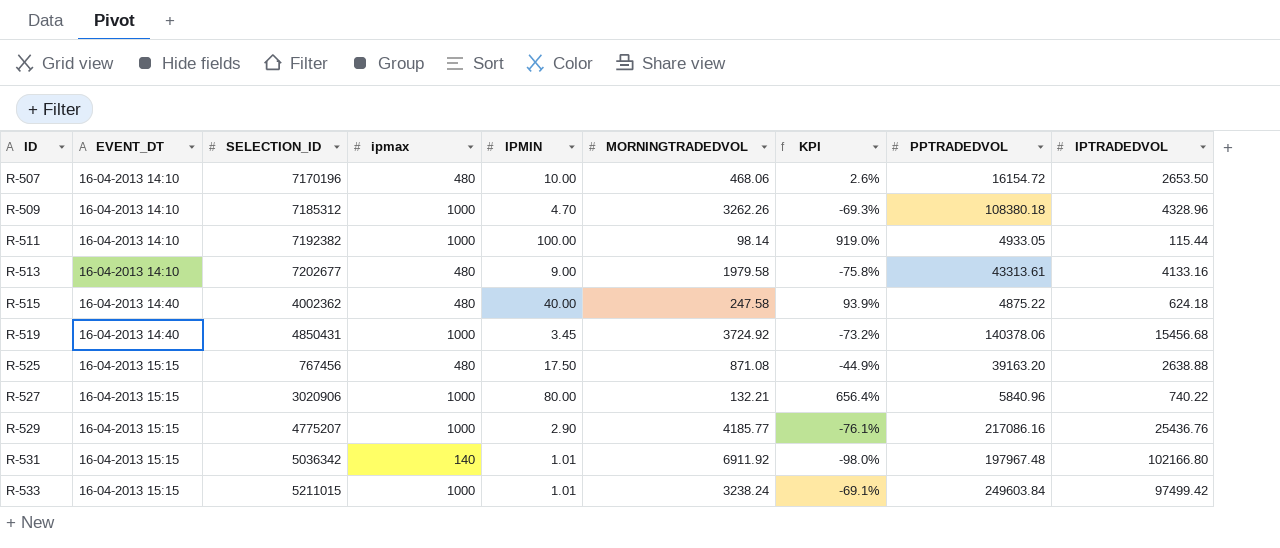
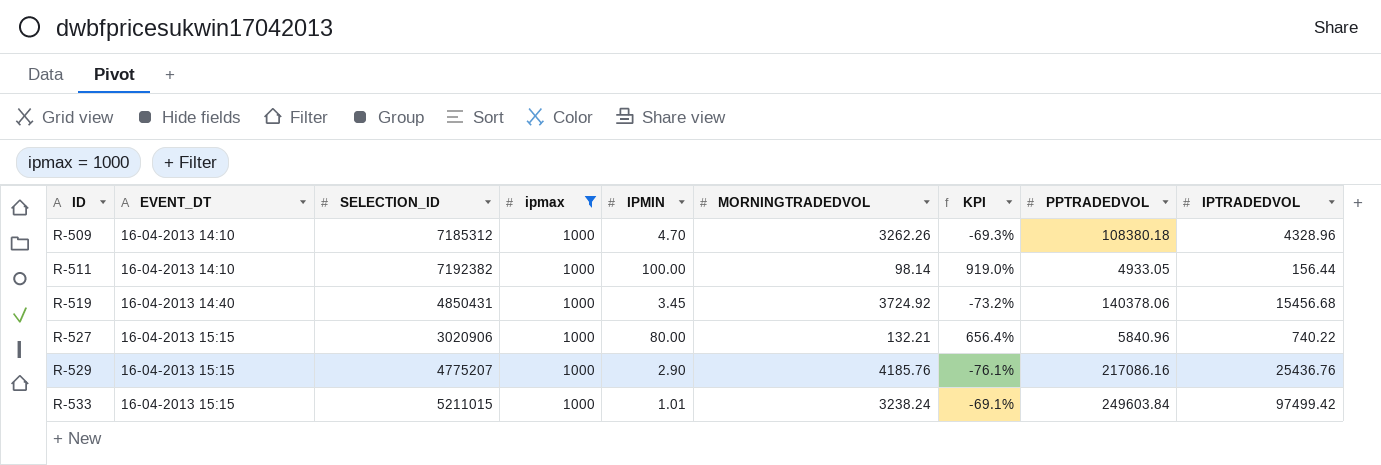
filter: none -> ipmax = 1000
R-511 | IPTRADEDVOL: 115.44 -> 156.44
R-529 | MORNINGTRADEDVOL: 4185.77 -> 4185.76

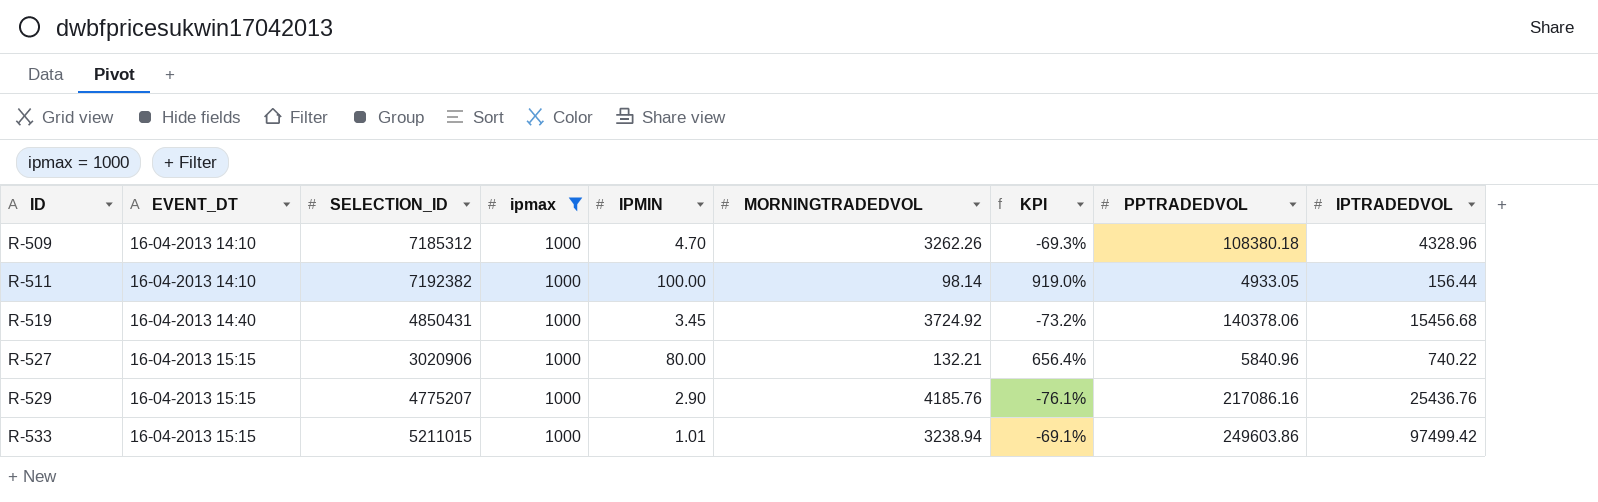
R-533 | MORNINGTRADEDVOL: 3238.24 -> 3238.94
R-533 | PPTRADEDVOL: 249603.84 -> 249603.86

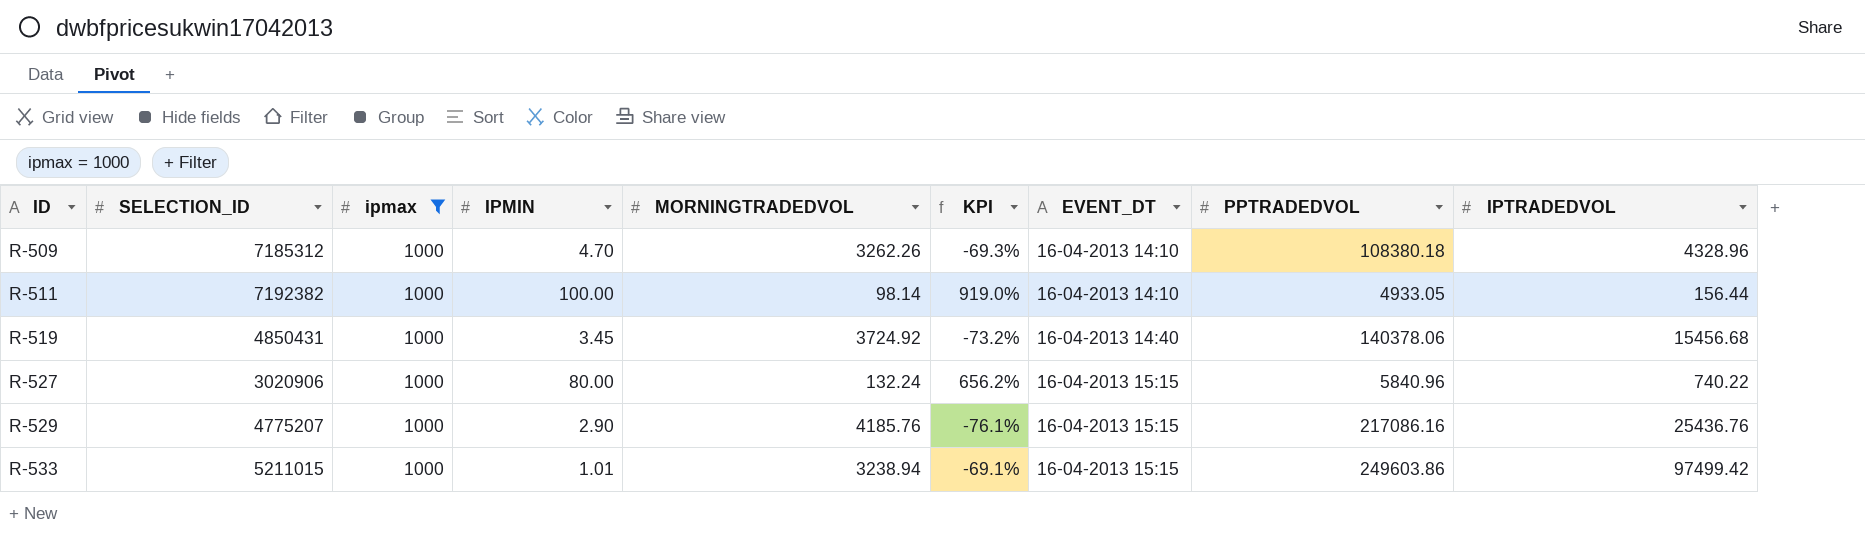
column EVENT_DT | position: 2 -> 7
R-527 | MORNINGTRADEDVOL: 132.21 -> 132.24
R-527 | KPI: 656.4% -> 656.2%

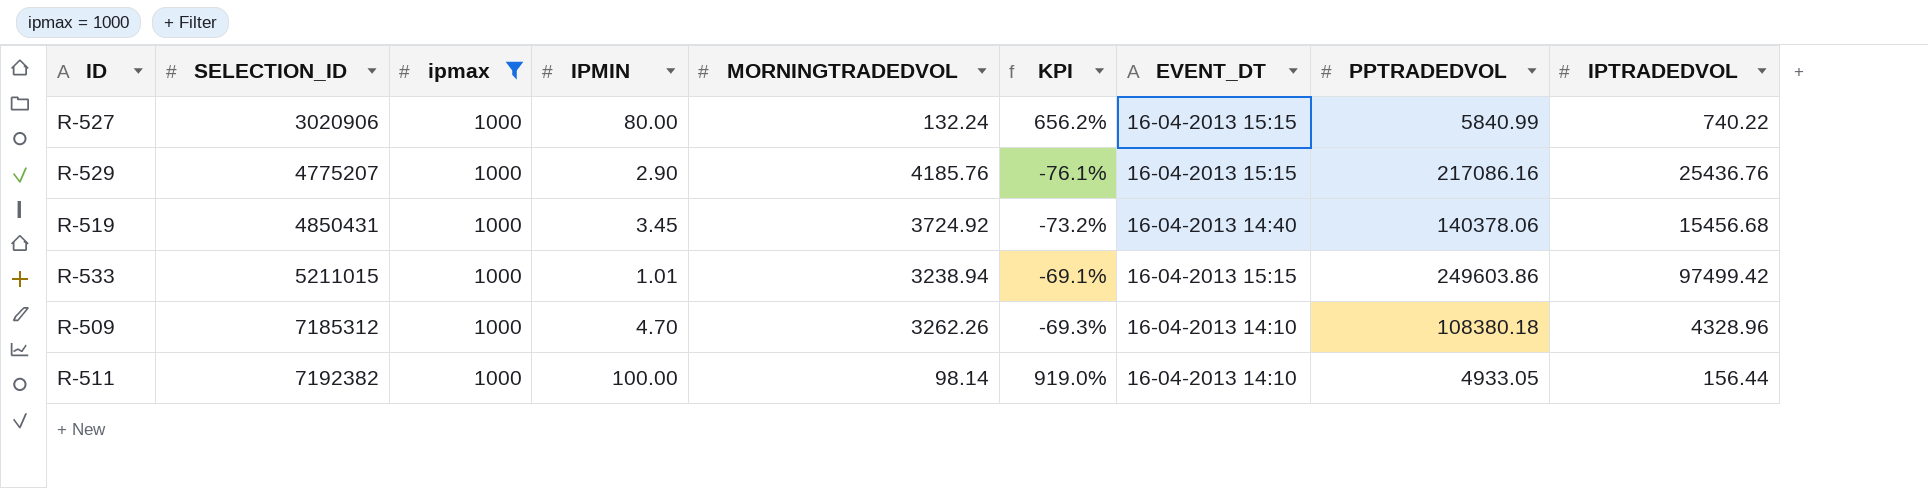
row order: ID ascending -> SELECTION_ID ascending
R-527 | PPTRADEDVOL: 5840.96 -> 5840.99

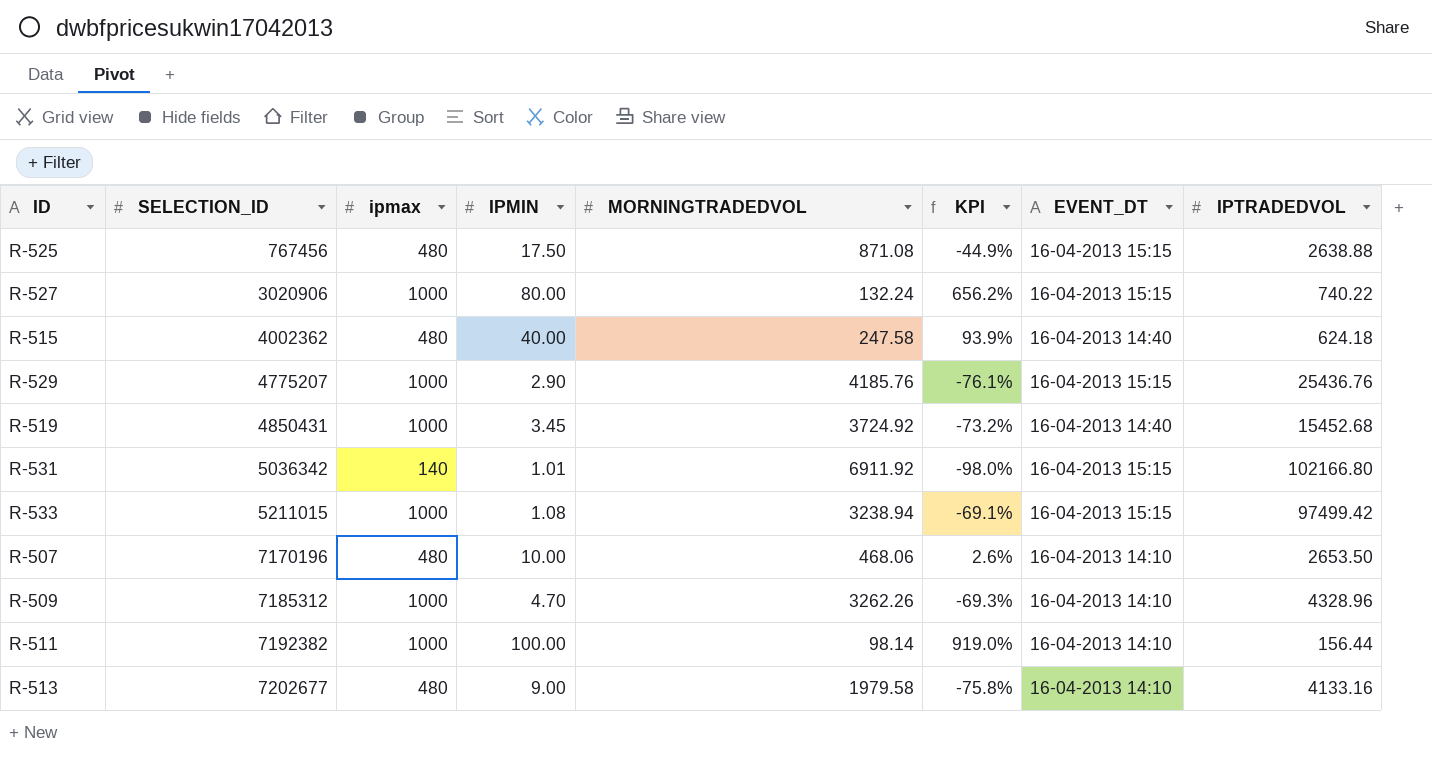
filter: ipmax = 1000 -> none
column PPTRADEDVOL | position: 8 -> none
R-519 | IPTRADEDVOL: 15456.68 -> 15452.68
R-533 | IPMIN: 1.01 -> 1.08

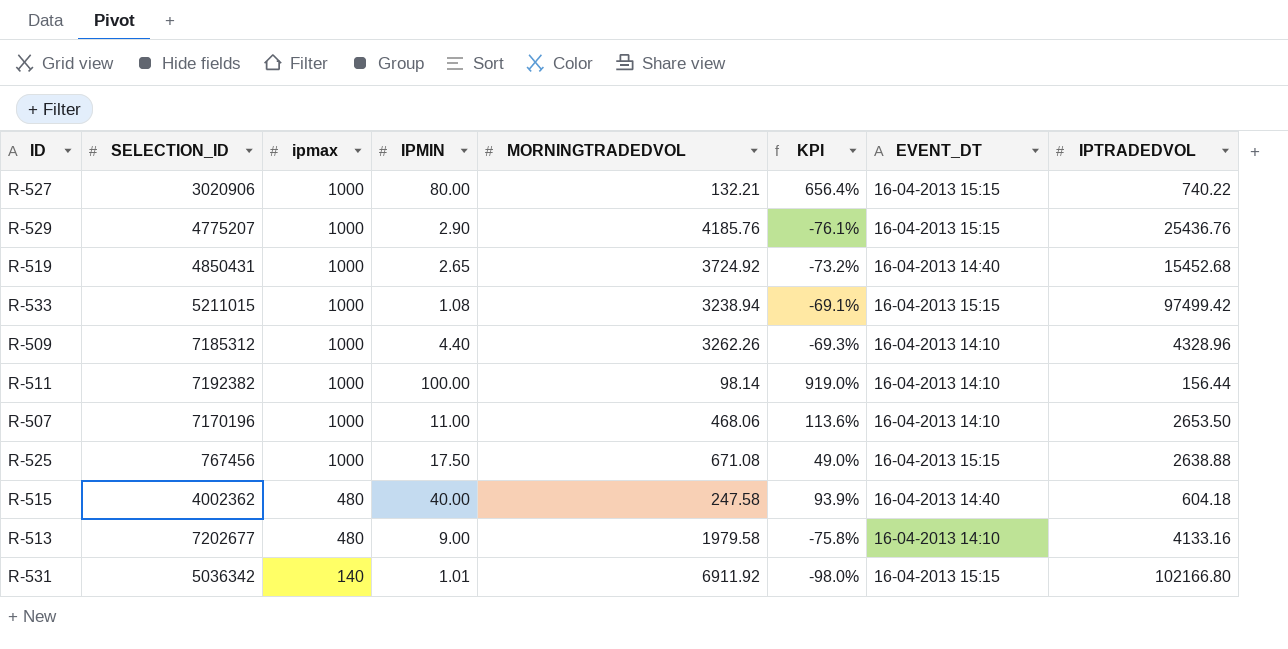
row order: SELECTION_ID ascending -> ipmax descending
R-527 | MORNINGTRADEDVOL: 132.24 -> 132.21
R-527 | KPI: 656.2% -> 656.4%
R-519 | IPMIN: 3.45 -> 2.65
R-509 | IPMIN: 4.70 -> 4.40
R-507 | ipmax: 480 -> 1000
R-507 | IPMIN: 10.00 -> 11.00
R-507 | KPI: 2.6% -> 113.6%
R-525 | ipmax: 480 -> 1000
R-525 | MORNINGTRADEDVOL: 871.08 -> 671.08
R-525 | KPI: -44.9% -> 49.0%
R-515 | IPTRADEDVOL: 624.18 -> 604.18

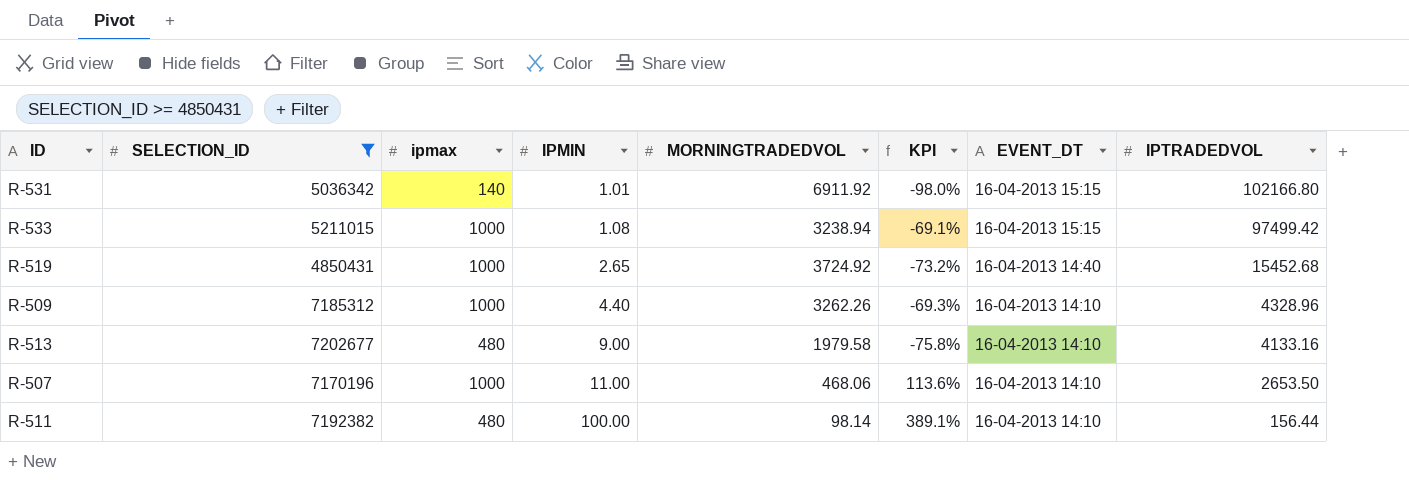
filter: none -> SELECTION_ID >= 4850431
row order: ipmax descending -> IPMIN ascending
R-511 | ipmax: 1000 -> 480
R-511 | KPI: 919.0% -> 389.1%

